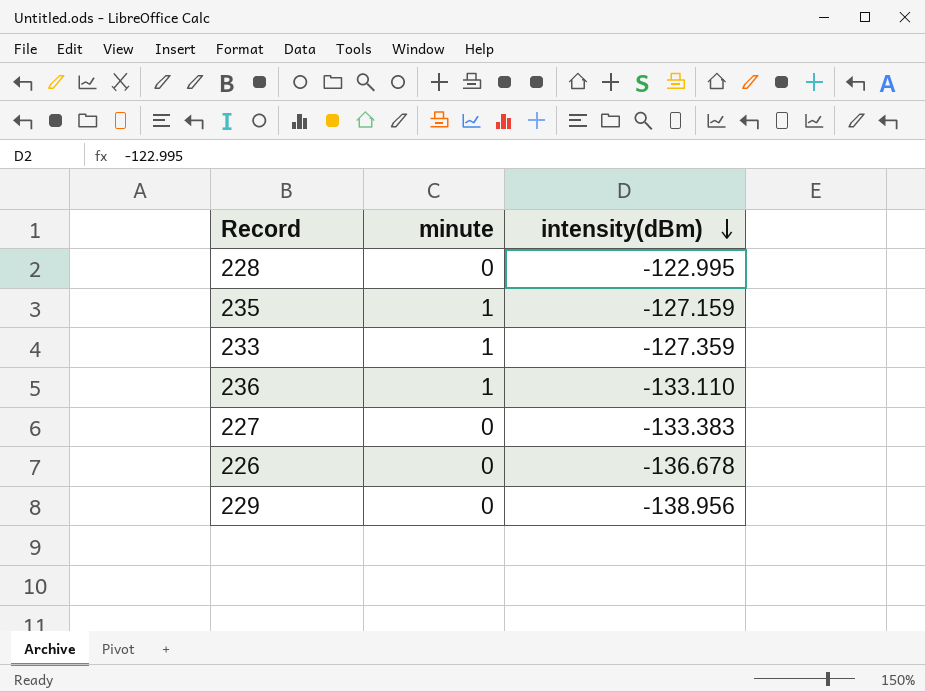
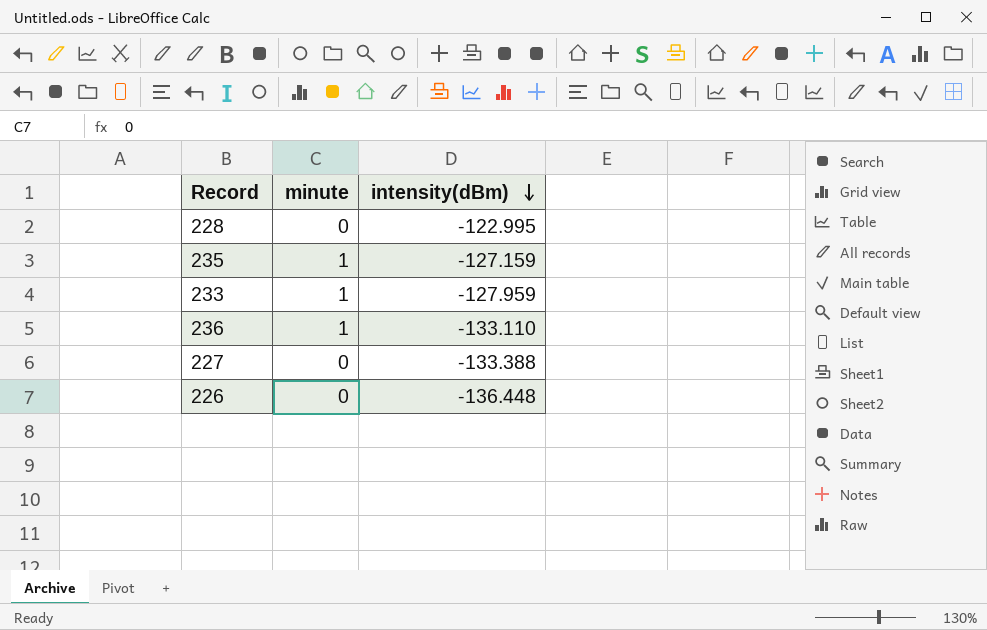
row 229: 0 | -138.956 -> none
233 | intensity(dBm): -127.359 -> -127.959
227 | intensity(dBm): -133.383 -> -133.388
226 | intensity(dBm): -136.678 -> -136.448

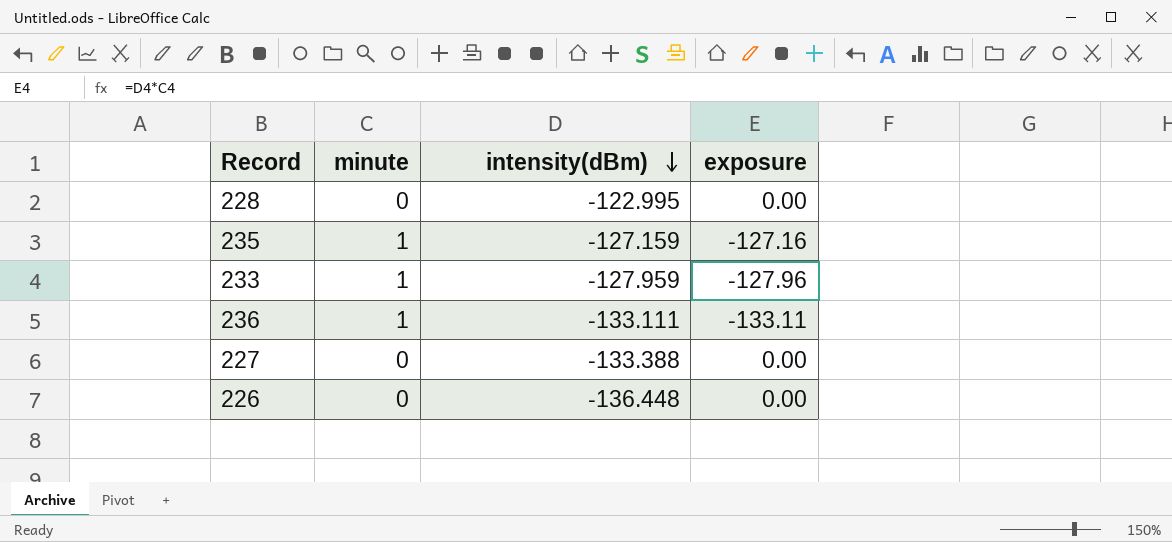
column exposure | formula: none -> [minute] * [intensity(dBm)]
236 | intensity(dBm): -133.110 -> -133.111

